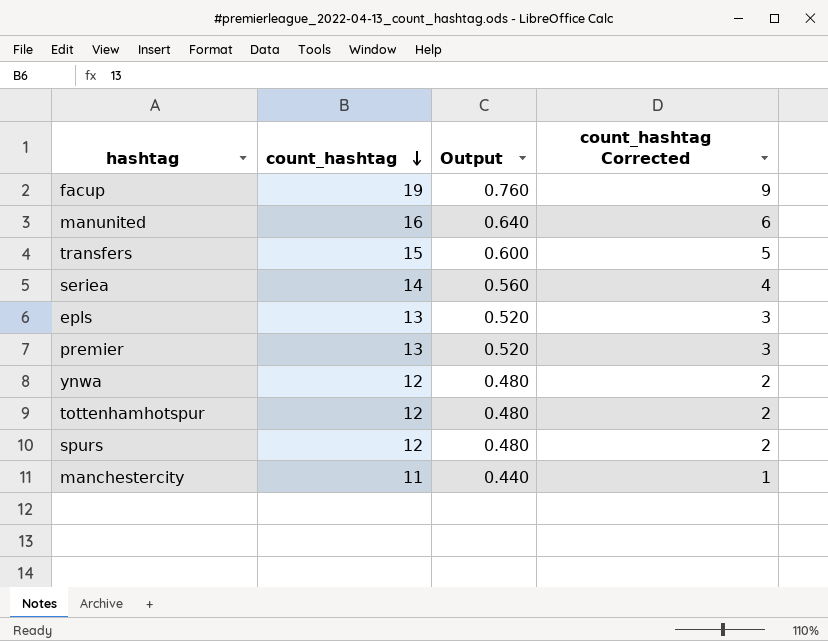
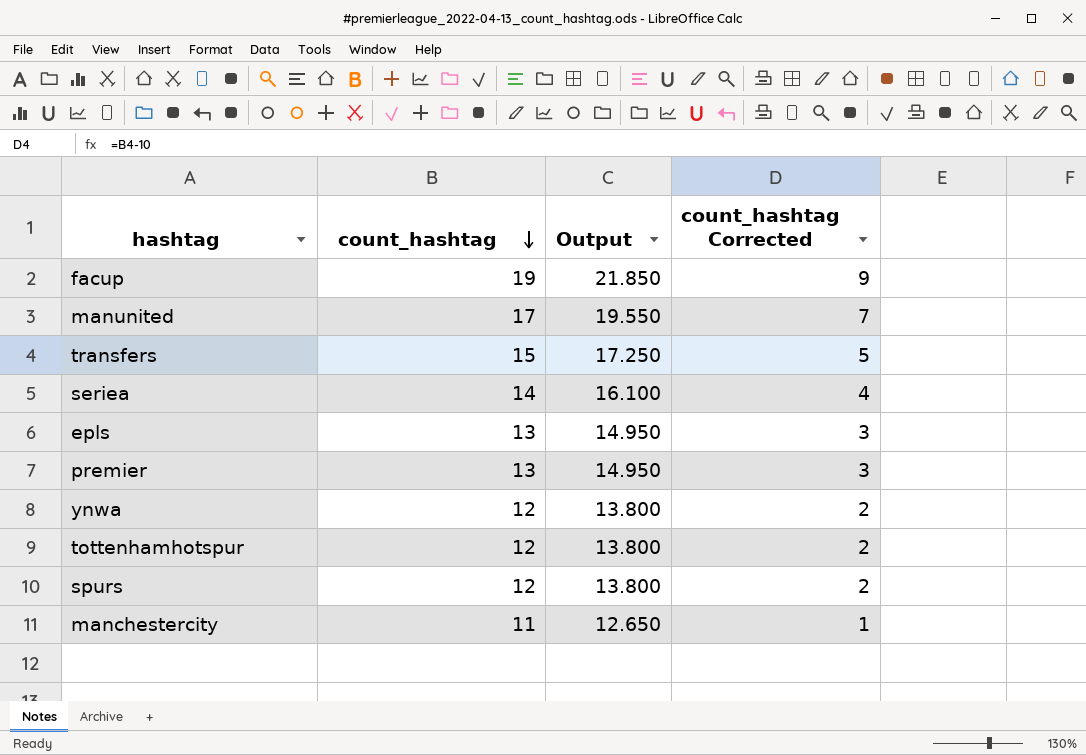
column Output | formula: [count_hashtag] * 0.04 -> [count_hashtag] * 1.15
manunited | count_hashtag: 16 -> 17
manunited | count_hashtag Corrected: 6 -> 7

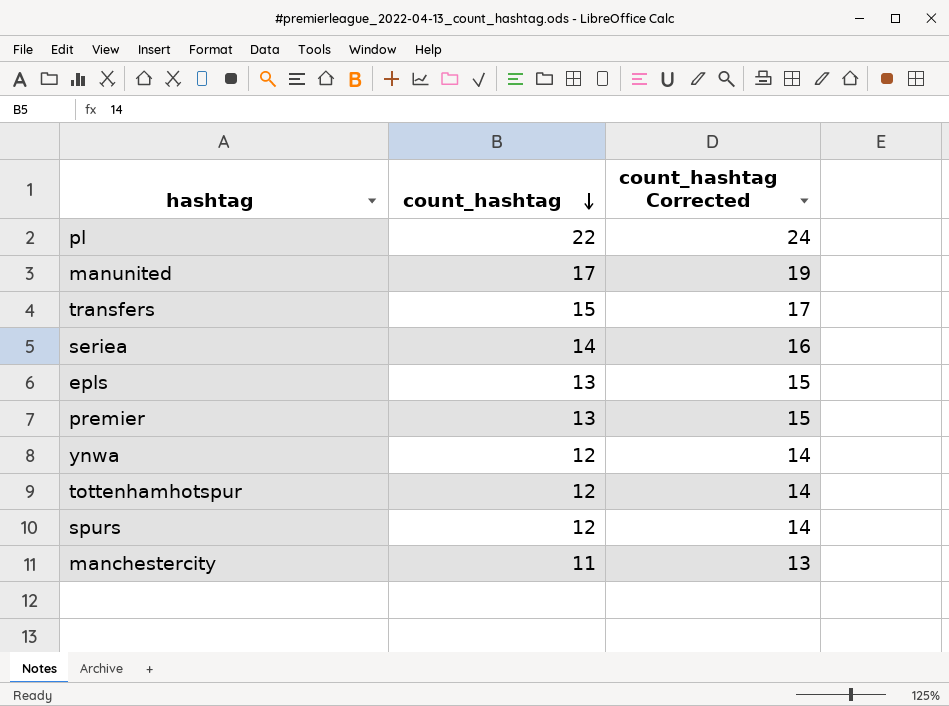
column Output | formula: [count_hashtag] * 1.15 -> none
column count_hashtag Corrected | formula: [count_hashtag] - 10 -> [count_hashtag] + 2
row facup: 19 | 21.850 | 9 -> none
row pl: none -> 22 | 24

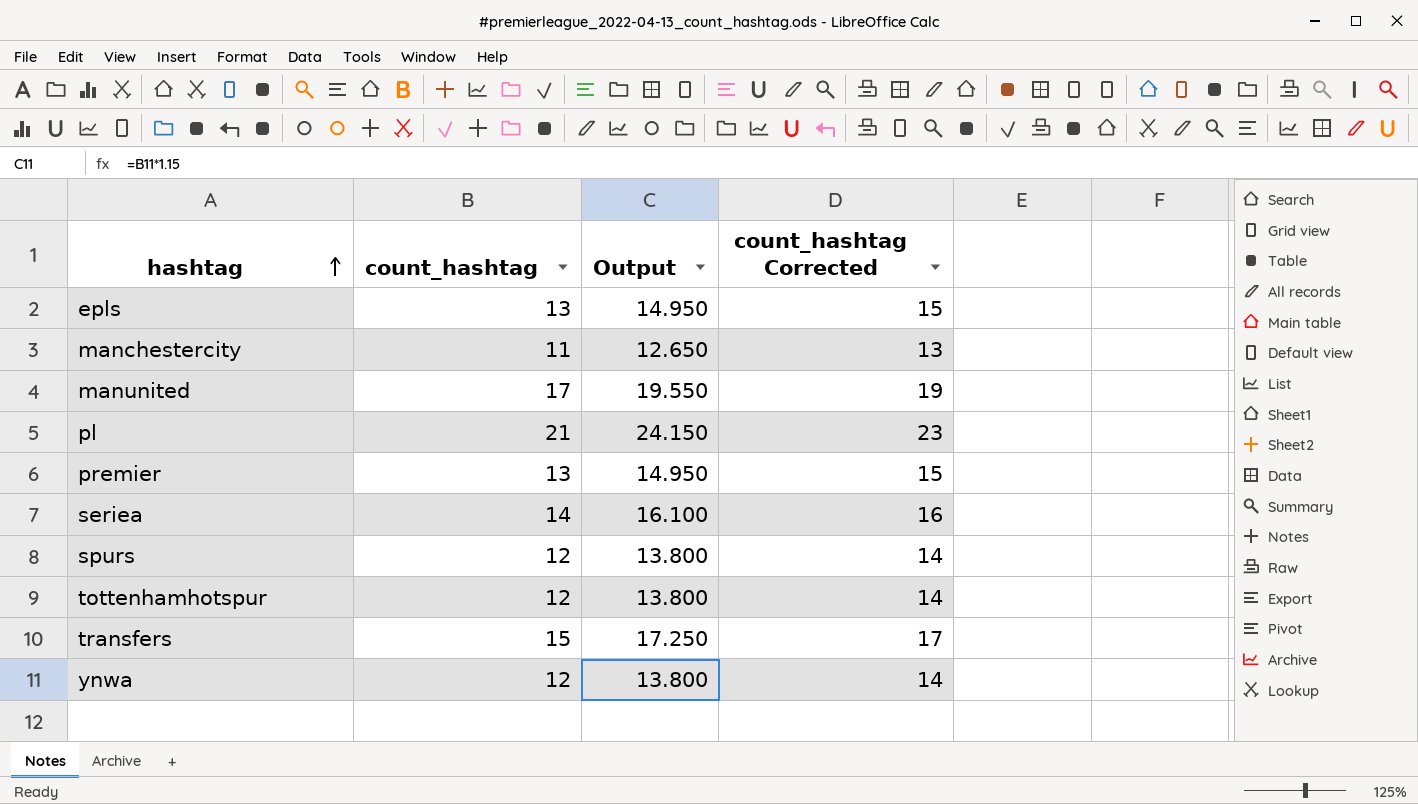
row order: count_hashtag descending -> hashtag ascending
column Output | formula: none -> [count_hashtag] * 1.15
pl | count_hashtag: 22 -> 21
pl | count_hashtag Corrected: 24 -> 23

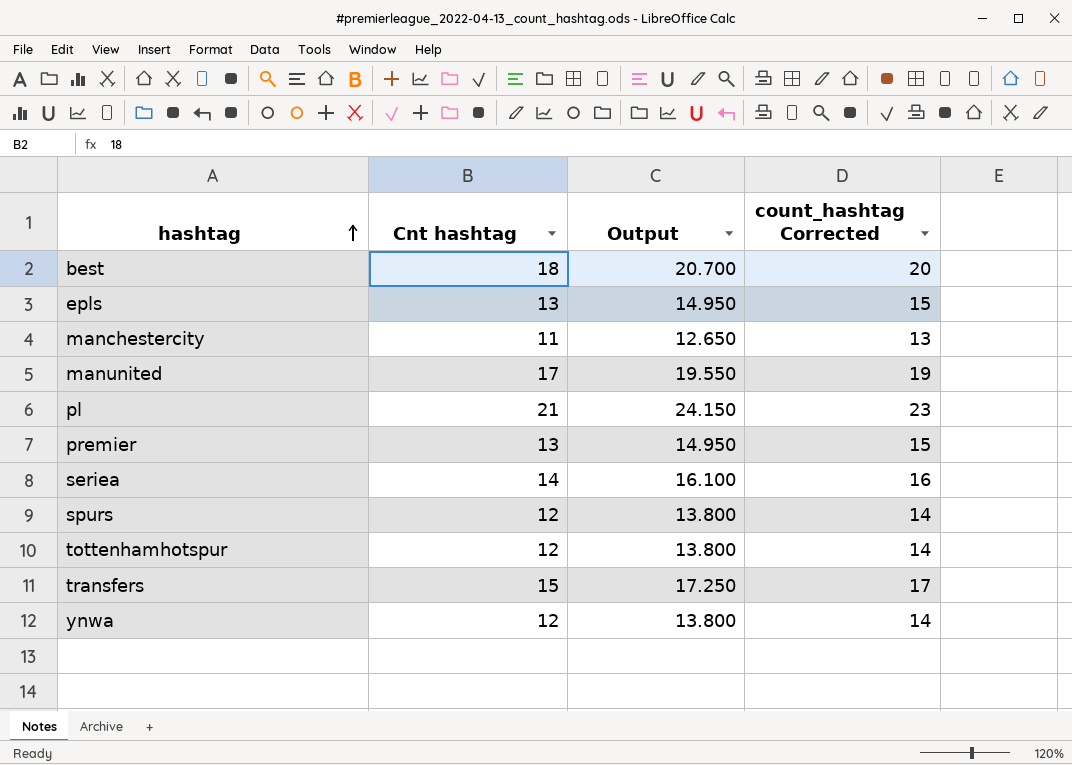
column name: count_hashtag -> Cnt hashtag
row best: none -> 18 | 20.700 | 20

